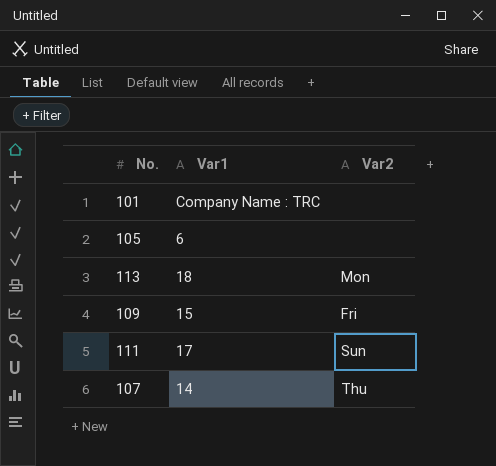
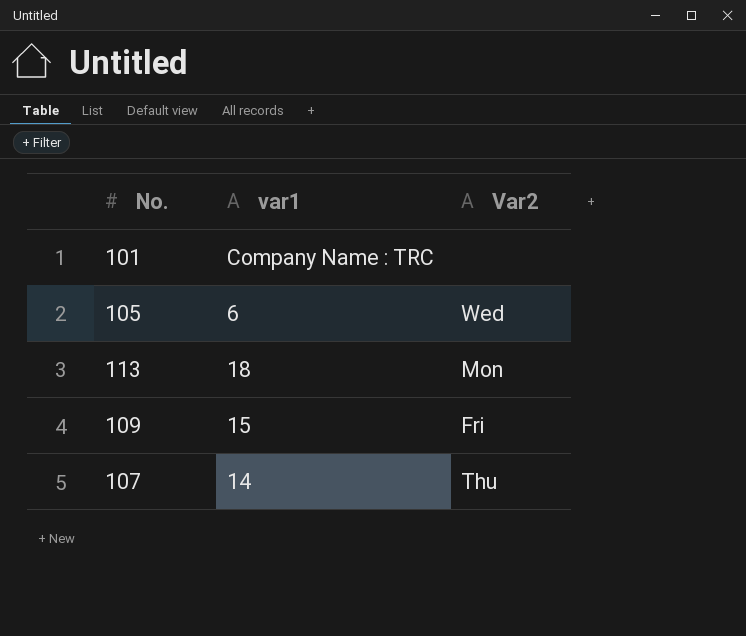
column name: Var1 -> var1
row 111: 17 | Sun -> none
105 | Var2: none -> Wed

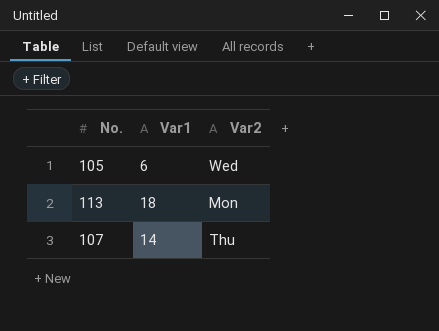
column name: var1 -> Var1
row 101: Company Name : TRC | none -> none
row 109: 15 | Fri -> none

